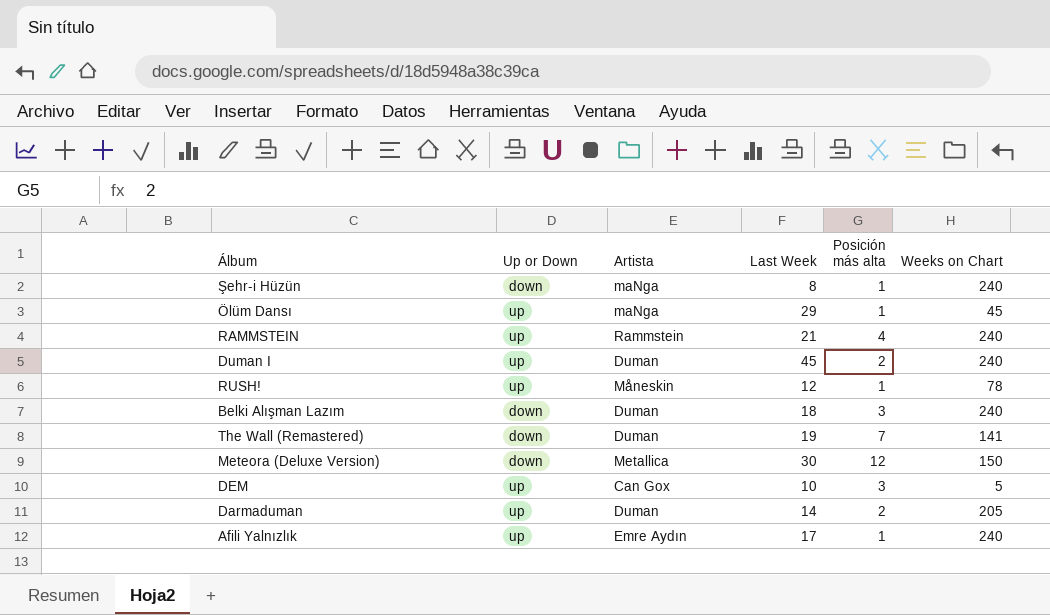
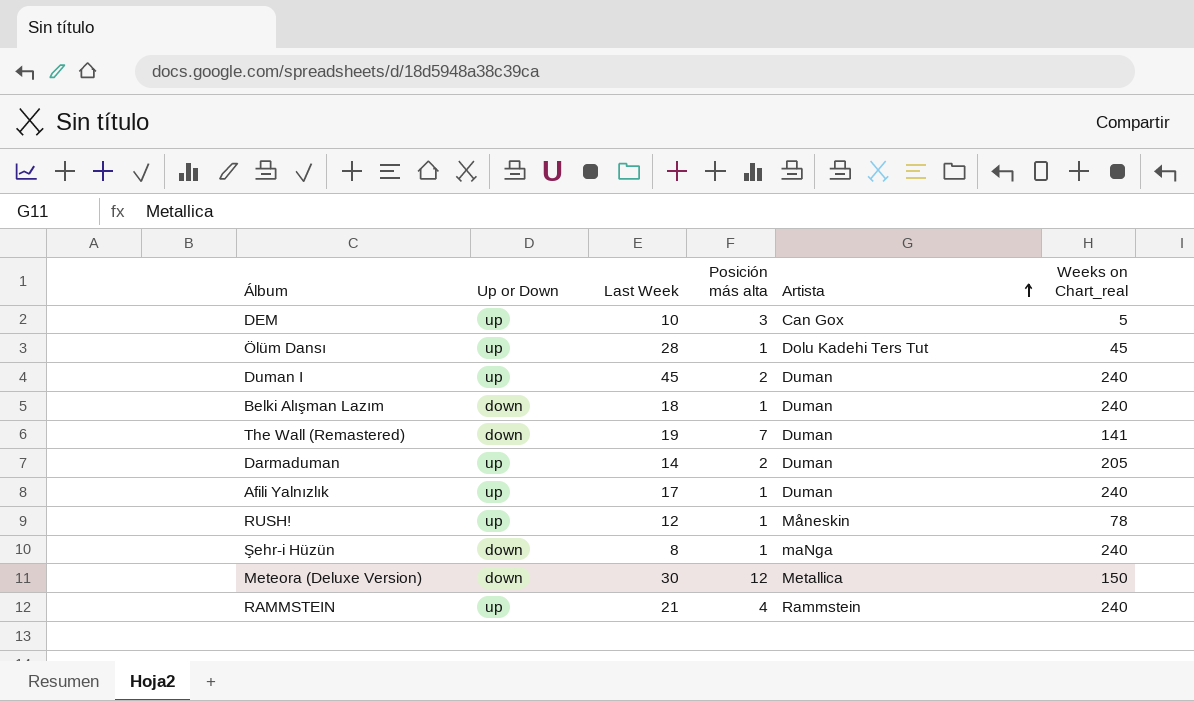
row order: none -> Artista ascending
column Artista | position: 3 -> 5
column name: Weeks on Chart -> Weeks on Chart_real
Ölüm Dansı | Last Week: 29 -> 28
Ölüm Dansı | Artista: maNga -> Dolu Kadehi Ters Tut
Belki Alışman Lazım | Posición más alta: 3 -> 1
Afili Yalnızlık | Artista: Emre Aydın -> Duman

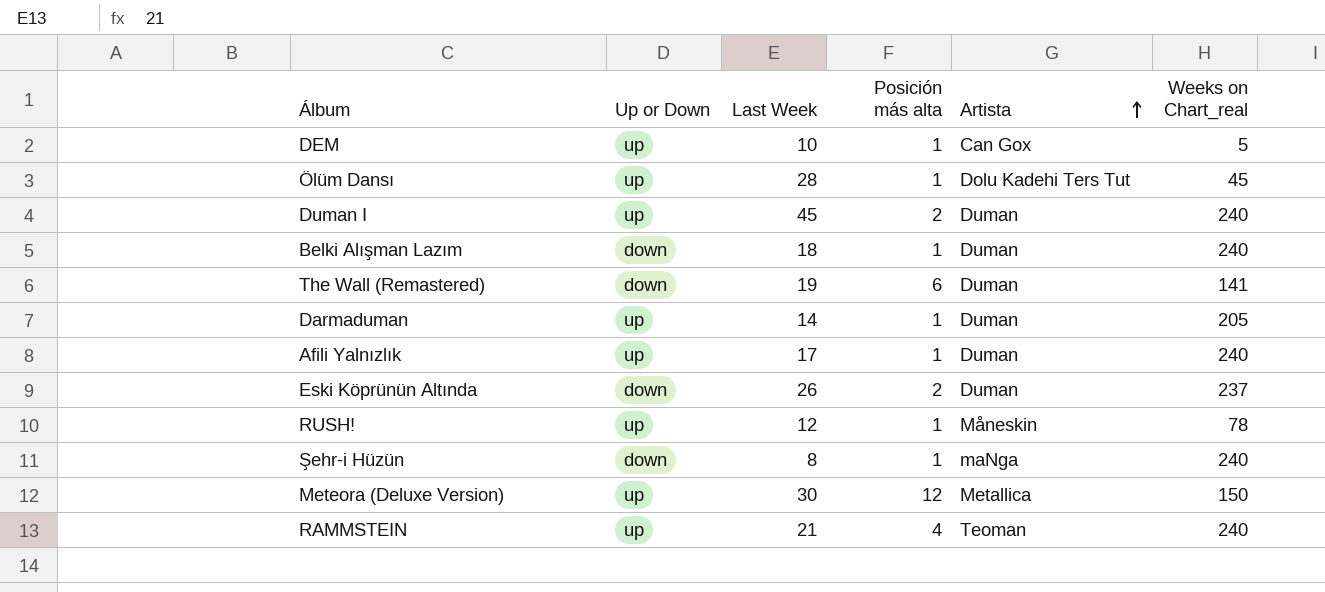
DEM | Posición más alta: 3 -> 1
The Wall (Remastered) | Posición más alta: 7 -> 6
Darmaduman | Posición más alta: 2 -> 1
row Eski Köprünün Altında: none -> down | 26 | 2 | Duman | 237
Meteora (Deluxe Version) | Up or Down: down -> up
RAMMSTEIN | Artista: Rammstein -> Teoman

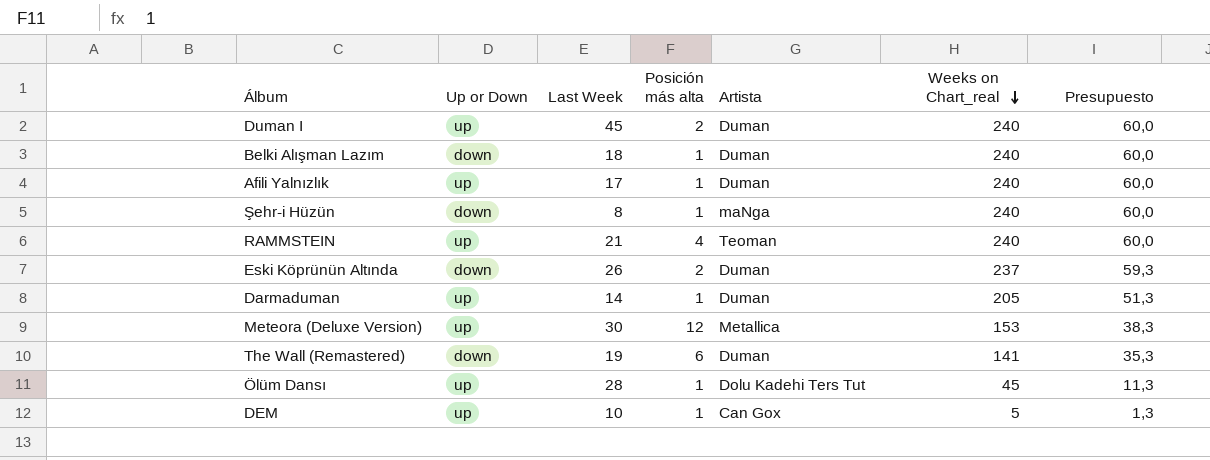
row order: Artista ascending -> Weeks on Chart_real descending
column Presupuesto | formula: none -> [Weeks on Chart_real] * 0,25
row RUSH!: up | 12 | 1 | Måneskin | 78 -> none
Meteora (Deluxe Version) | Weeks on Chart_real: 150 -> 153

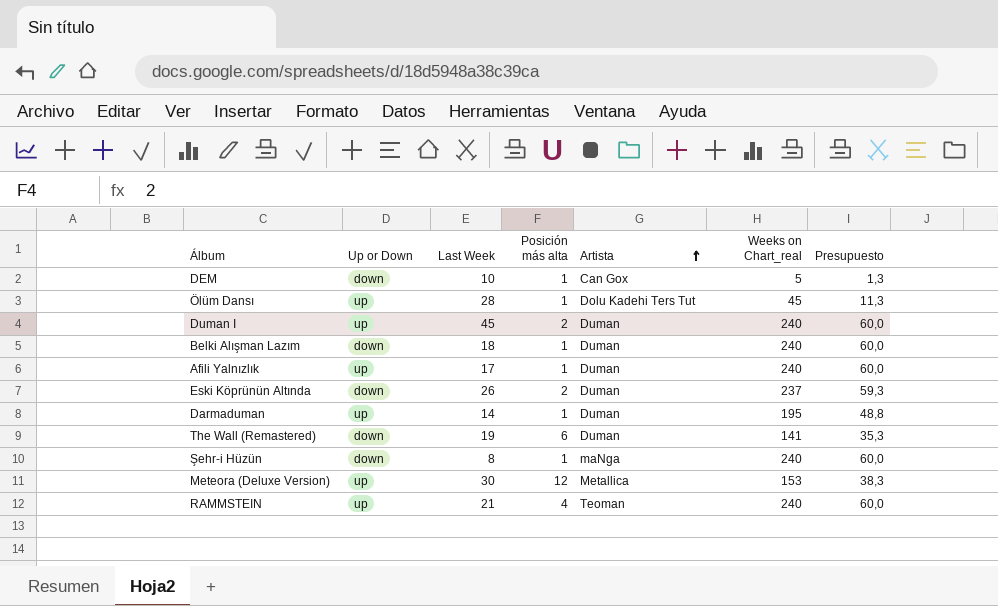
row order: Weeks on Chart_real descending -> Artista ascending
DEM | Up or Down: up -> down
Darmaduman | Weeks on Chart_real: 205 -> 195
Darmaduman | Presupuesto: 51,3 -> 48,8

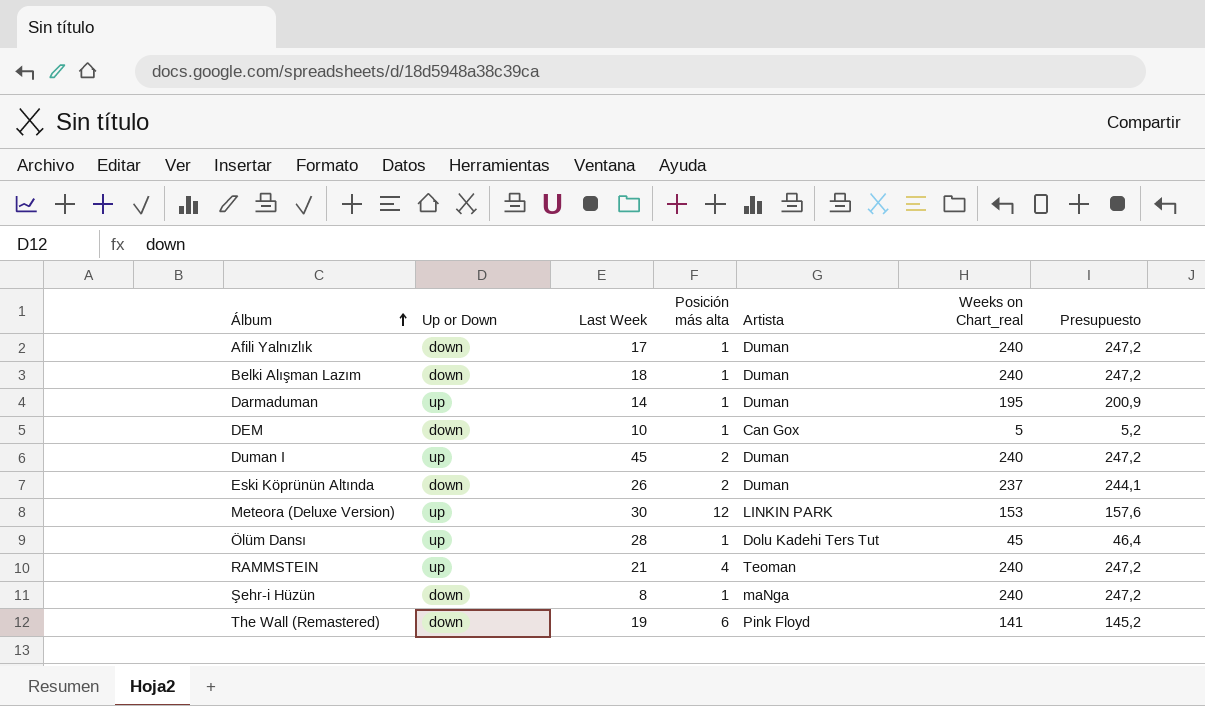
row order: Artista ascending -> Álbum ascending
column Presupuesto | formula: [Weeks on Chart_real] * 0,25 -> [Weeks on Chart_real] * 1,03
Afili Yalnızlık | Up or Down: up -> down
Meteora (Deluxe Version) | Artista: Metallica -> LINKIN PARK
The Wall (Remastered) | Artista: Duman -> Pink Floyd

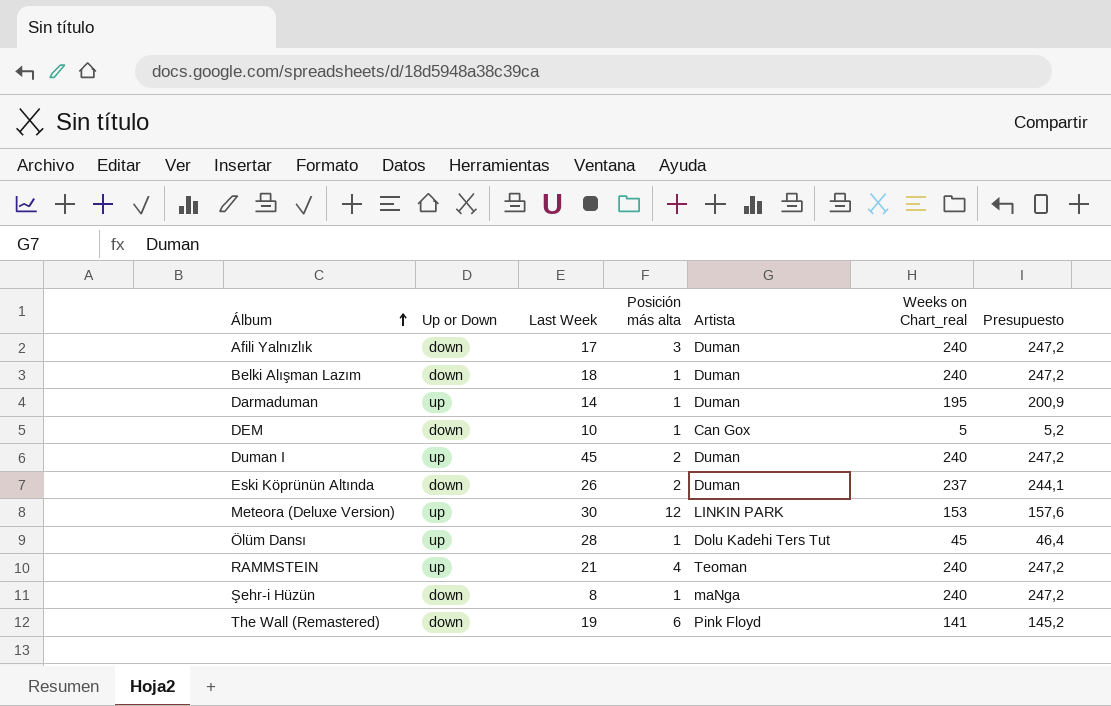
Afili Yalnızlık | Posición más alta: 1 -> 3

